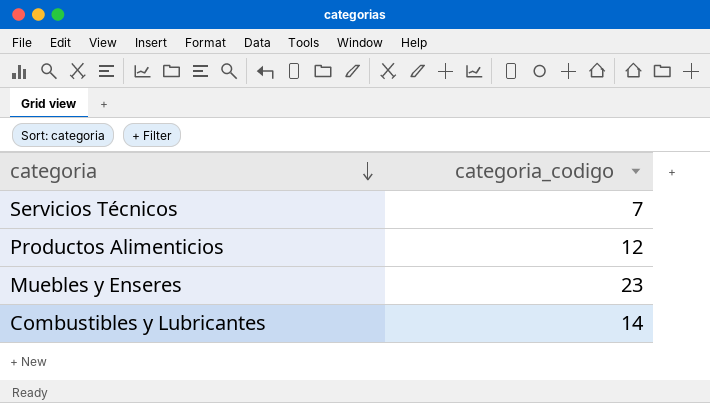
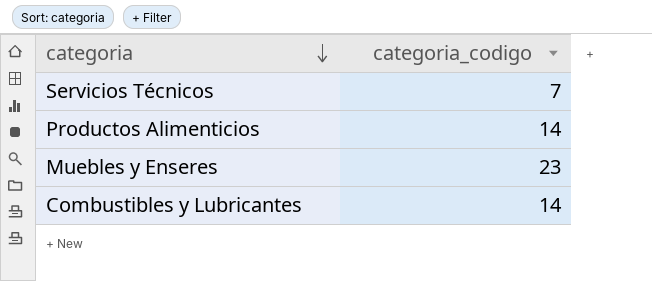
Productos Alimenticios | categoria_codigo: 12 -> 14

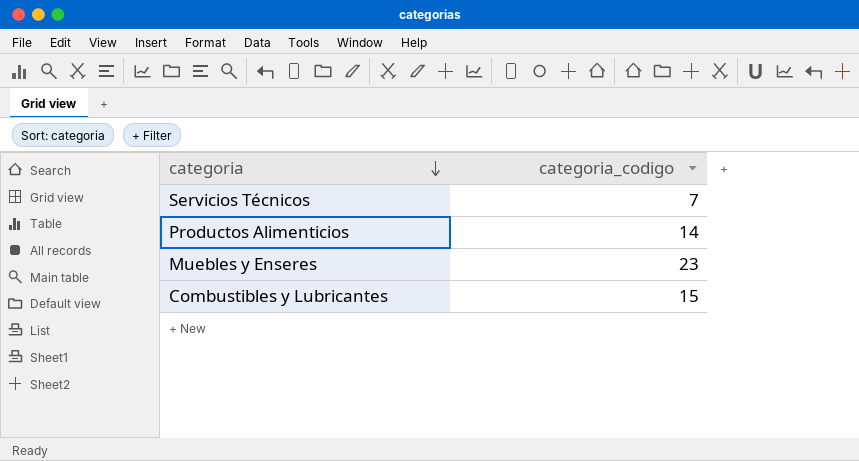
Combustibles y Lubricantes | categoria_codigo: 14 -> 15

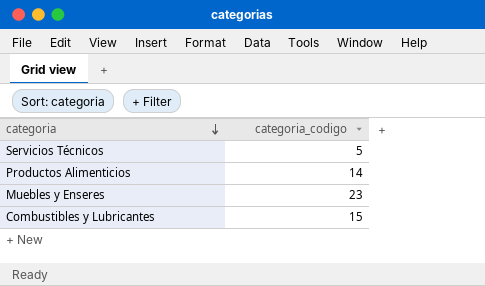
Servicios Técnicos | categoria_codigo: 7 -> 5

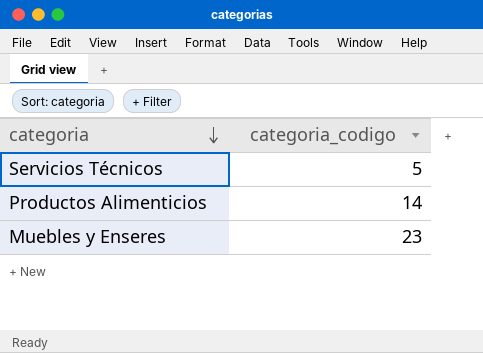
row Combustibles y Lubricantes: 15 -> none

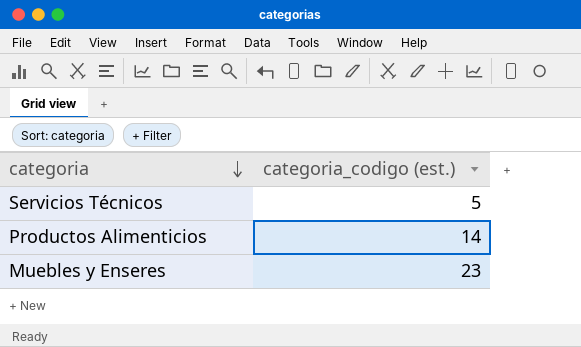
column name: categoria_codigo -> categoria_codigo (est.)

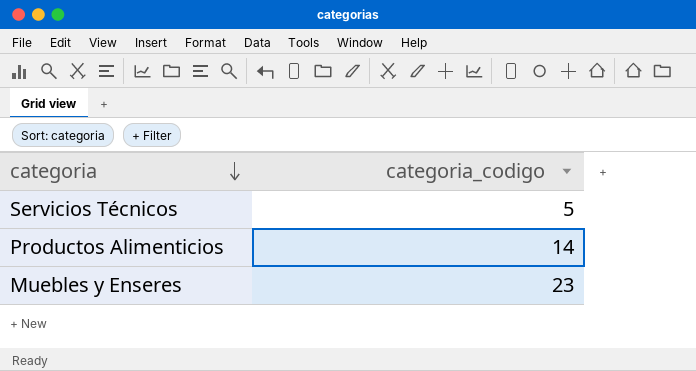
column name: categoria_codigo (est.) -> categoria_codigo

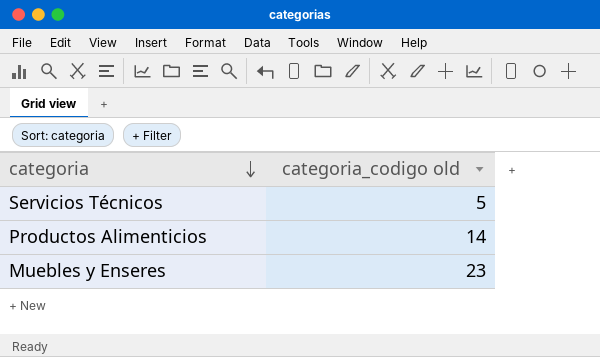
column name: categoria_codigo -> categoria_codigo old

